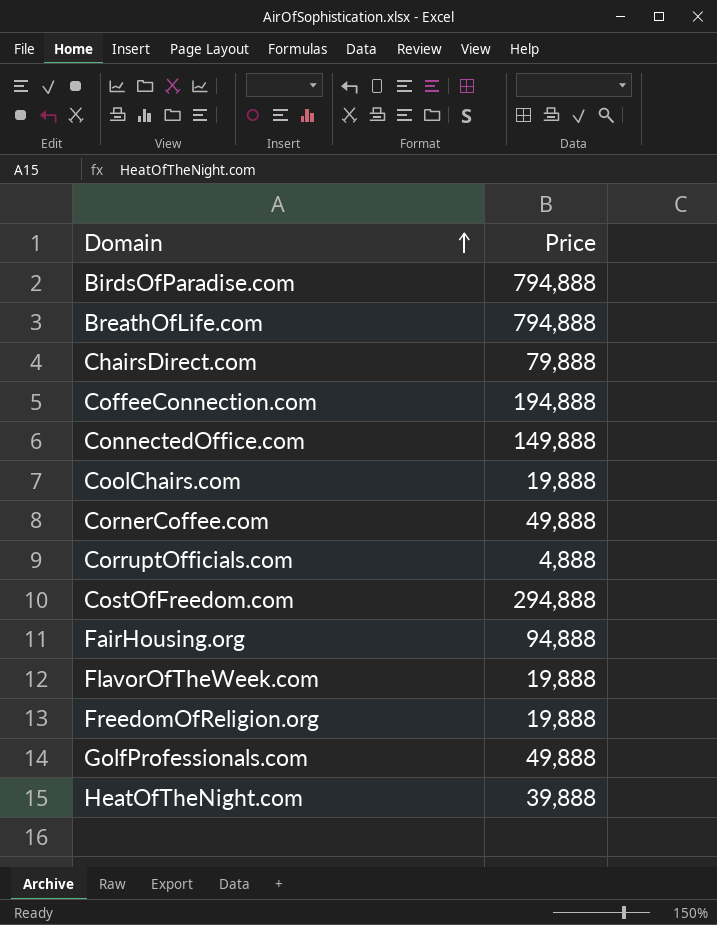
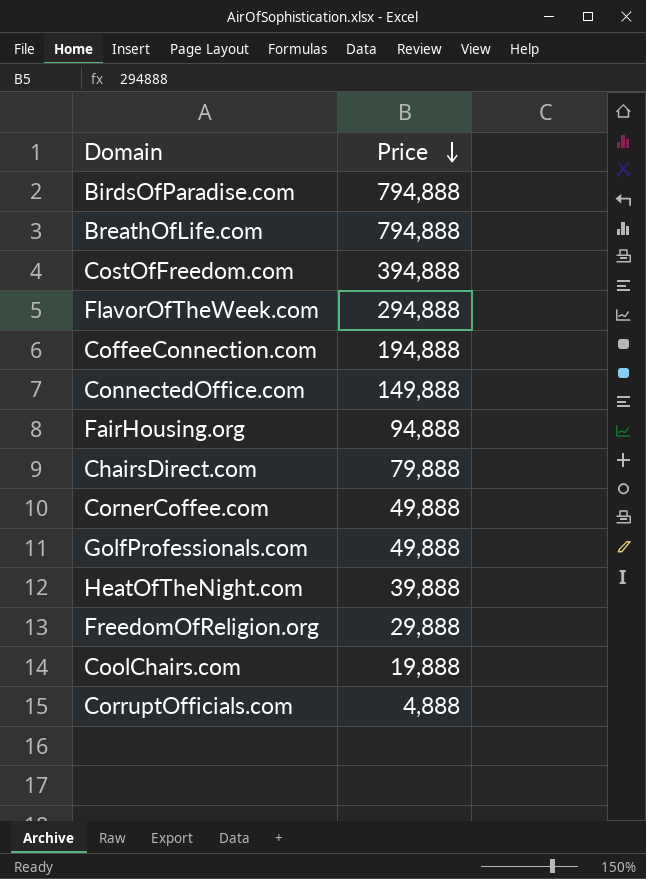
row order: Domain ascending -> Price descending
CostOfFreedom.com | Price: 294,888 -> 394,888
FlavorOfTheWeek.com | Price: 19,888 -> 294,888
FreedomOfReligion.org | Price: 19,888 -> 29,888

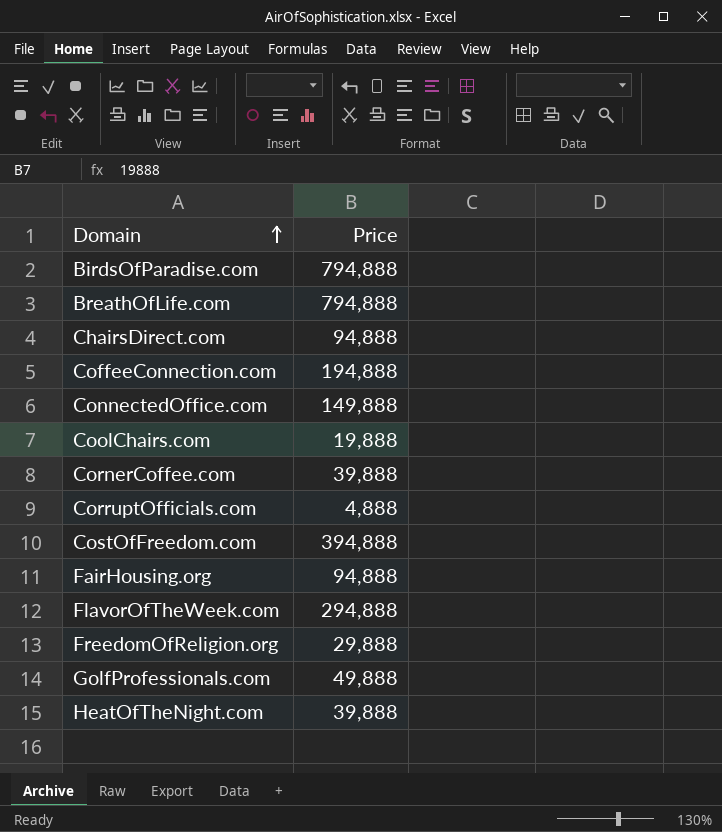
row order: Price descending -> Domain ascending
ChairsDirect.com | Price: 79,888 -> 94,888
CornerCoffee.com | Price: 49,888 -> 39,888

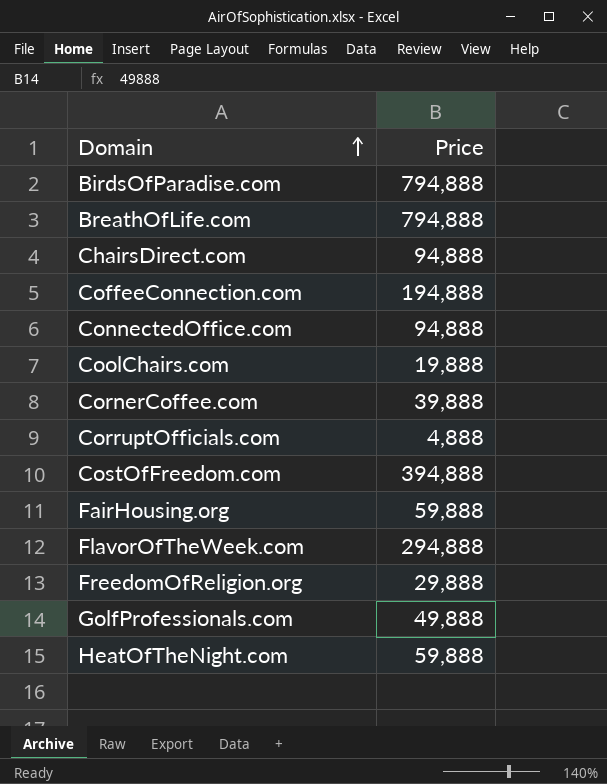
ConnectedOffice.com | Price: 149,888 -> 94,888
FairHousing.org | Price: 94,888 -> 59,888
HeatOfTheNight.com | Price: 39,888 -> 59,888

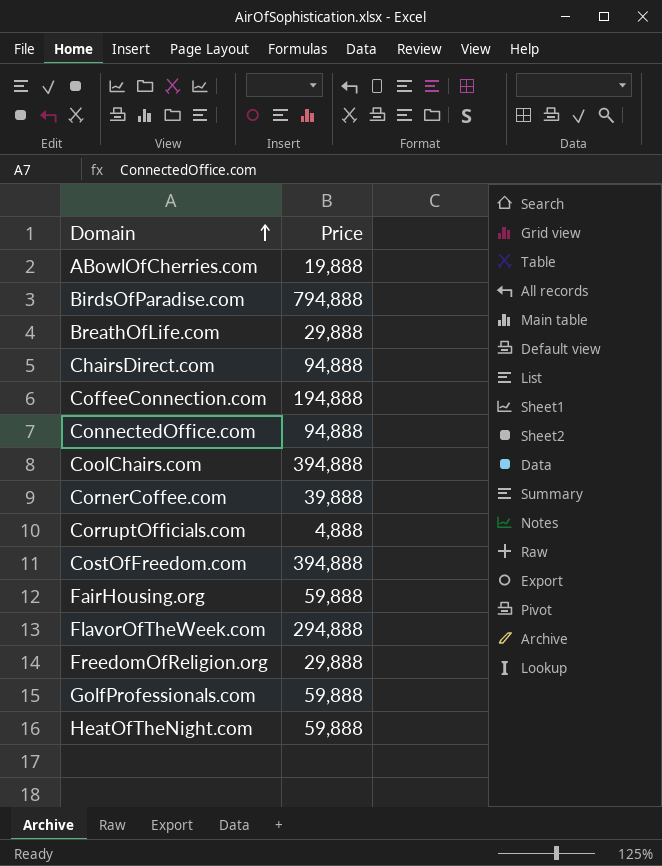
row ABowlOfCherries.com: none -> 19,888
BreathOfLife.com | Price: 794,888 -> 29,888
CoolChairs.com | Price: 19,888 -> 394,888
GolfProfessionals.com | Price: 49,888 -> 59,888

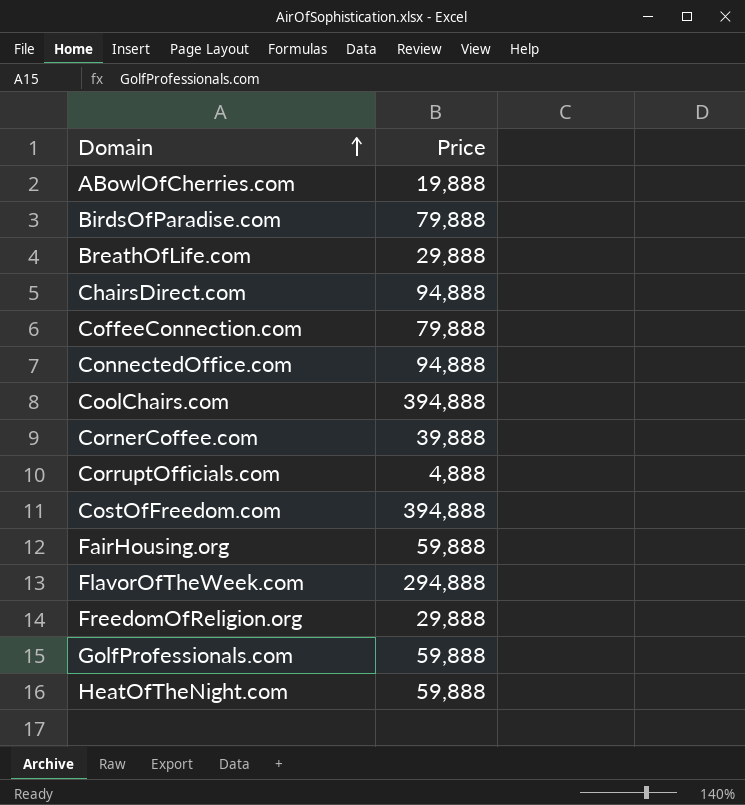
BirdsOfParadise.com | Price: 794,888 -> 79,888
CoffeeConnection.com | Price: 194,888 -> 79,888

